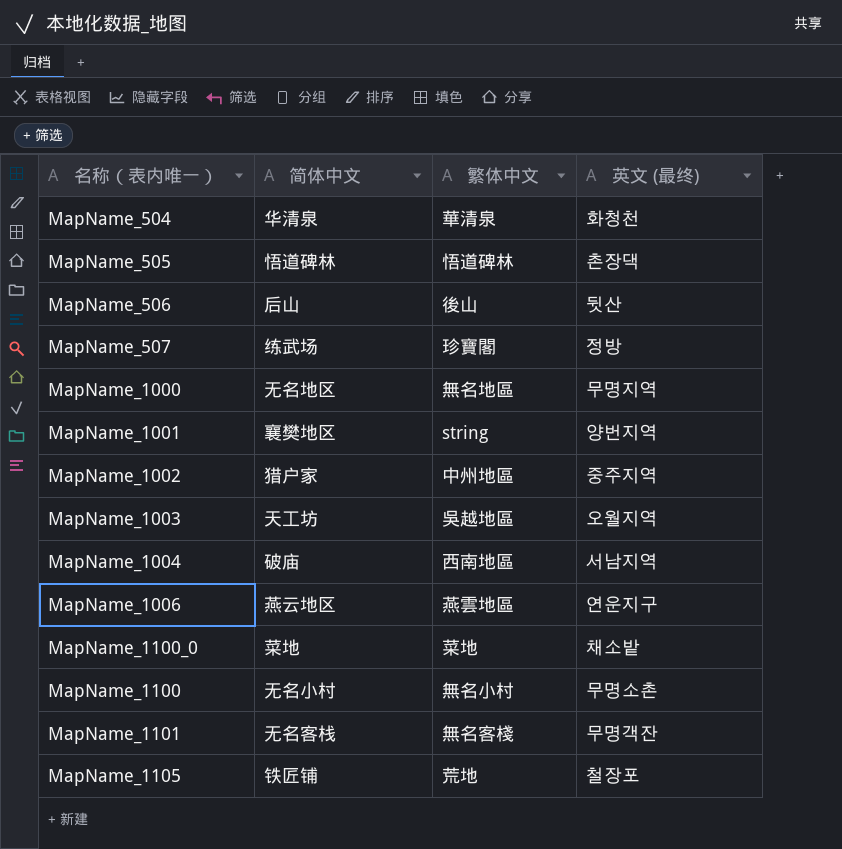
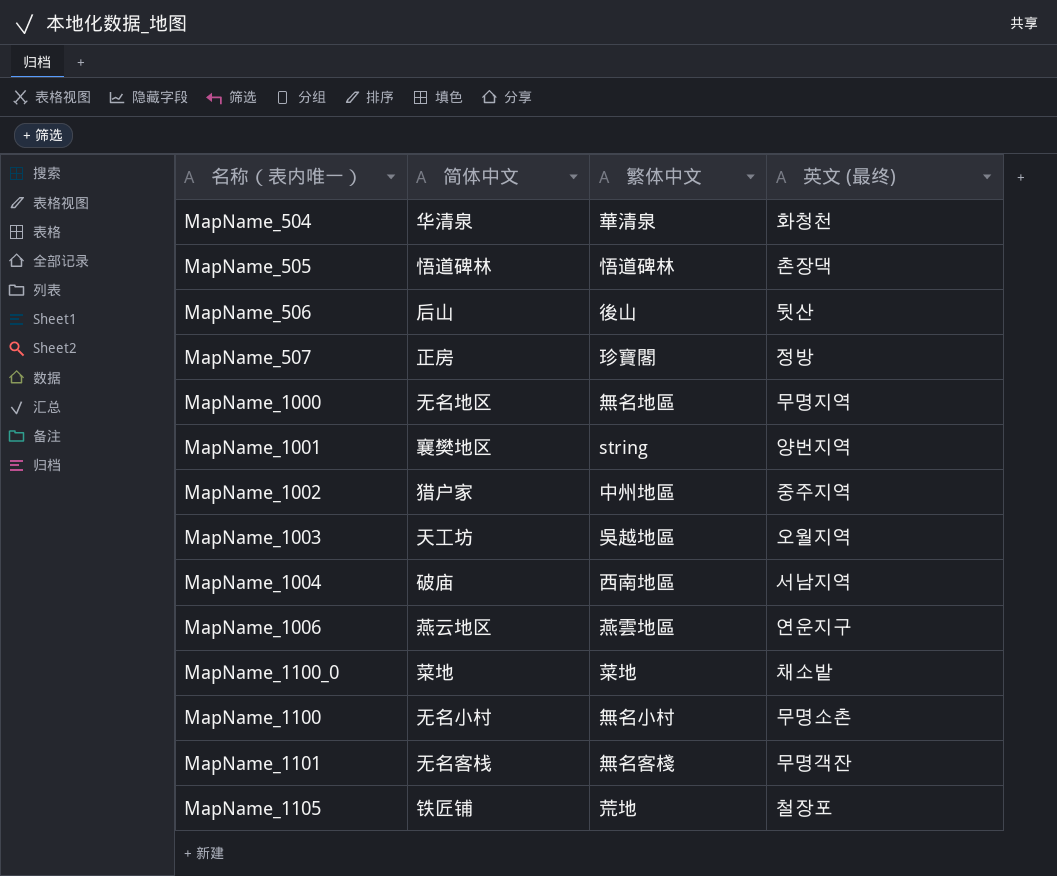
MapName_507 | 简体中文: 练武场 -> 正房

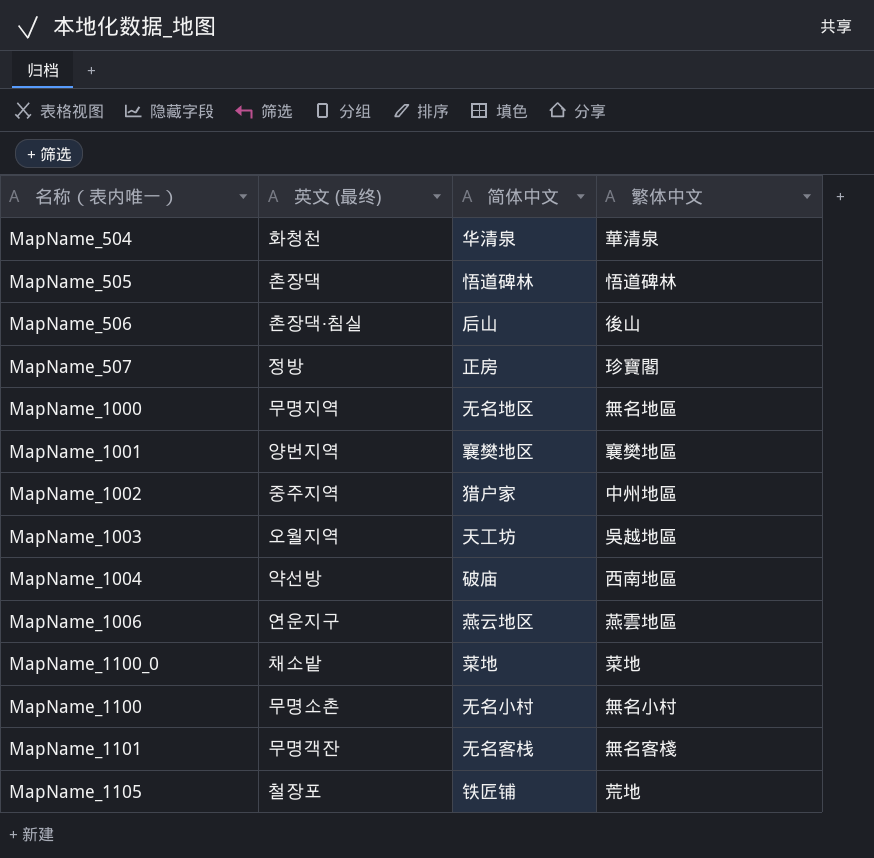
column 英文 (最终) | position: 4 -> 2
MapName_506 | 英文 (最终): 뒷산 -> 촌장댁·침실
MapName_1001 | 繁体中文: string -> 襄樊地區
MapName_1004 | 英文 (最终): 서남지역 -> 약선방

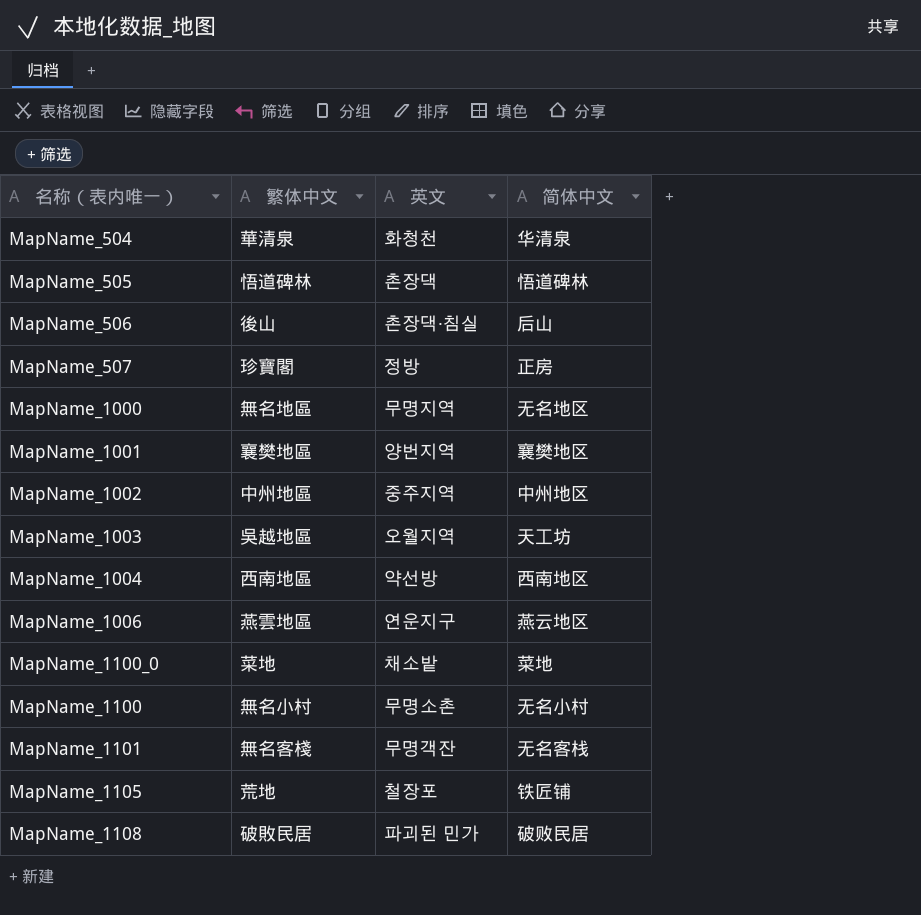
column 繁体中文 | position: 4 -> 2
column name: 英文 (最终) -> 英文
MapName_1002 | 简体中文: 猎户家 -> 中州地区
MapName_1004 | 简体中文: 破庙 -> 西南地区
row MapName_1108: none -> 破敗民居 | 파괴된 민가 | 破败民居

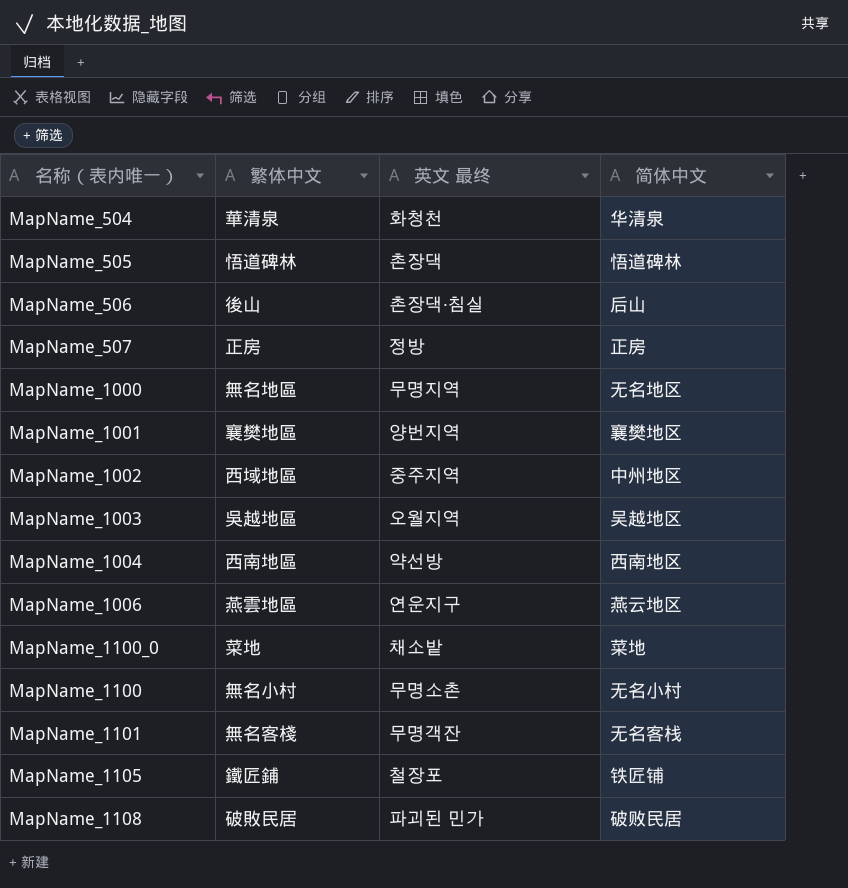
column name: 英文 -> 英文 最终
MapName_507 | 繁体中文: 珍寶閣 -> 正房
MapName_1002 | 繁体中文: 中州地區 -> 西域地區
MapName_1003 | 简体中文: 天工坊 -> 吴越地区
MapName_1105 | 繁体中文: 荒地 -> 鐵匠鋪

